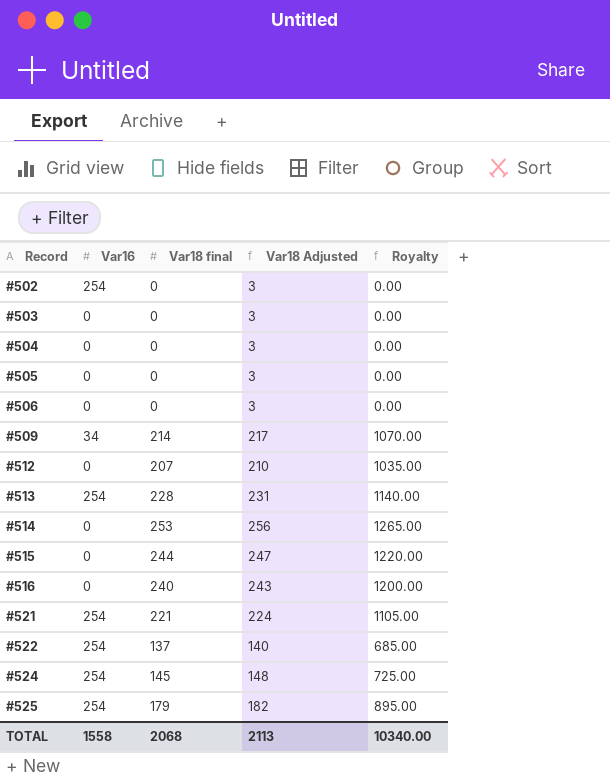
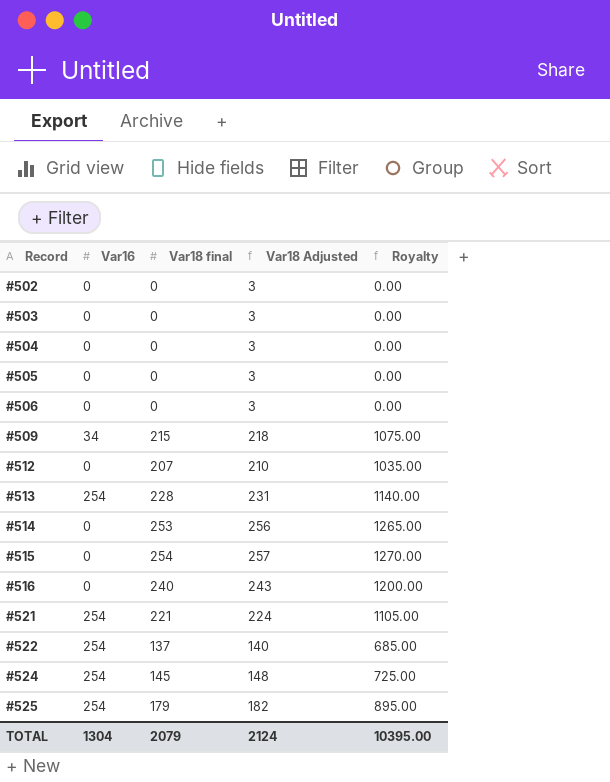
#502 | Var16: 254 -> 0
#509 | Var18 final: 214 -> 215
#509 | Var18 Adjusted: 217 -> 218
#509 | Royalty: 1070.00 -> 1075.00
#515 | Var18 final: 244 -> 254
#515 | Var18 Adjusted: 247 -> 257
#515 | Royalty: 1220.00 -> 1270.00
TOTAL | Var16: 1558 -> 1304
TOTAL | Var18 final: 2068 -> 2079
TOTAL | Var18 Adjusted: 2113 -> 2124
TOTAL | Royalty: 10340.00 -> 10395.00

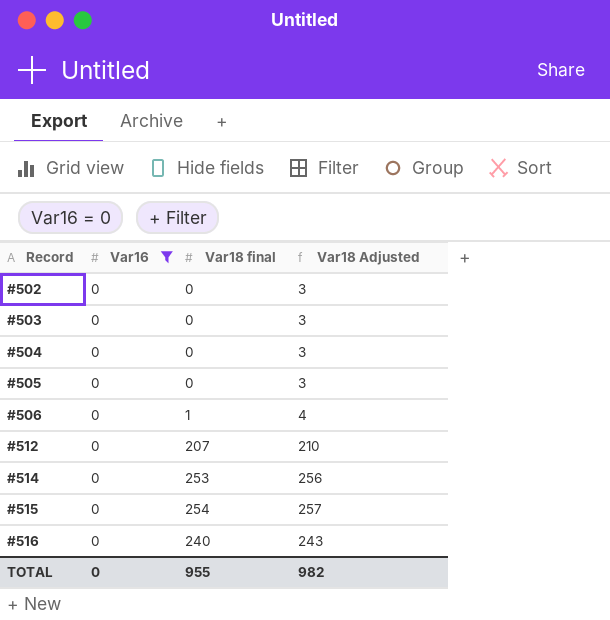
filter: none -> Var16 = 0
column Royalty | formula: [Var18 final] * 5 -> none
#506 | Var18 final: 0 -> 1
#506 | Var18 Adjusted: 3 -> 4
TOTAL | Var16: 1304 -> 0
TOTAL | Var18 final: 2079 -> 955
TOTAL | Var18 Adjusted: 2124 -> 982

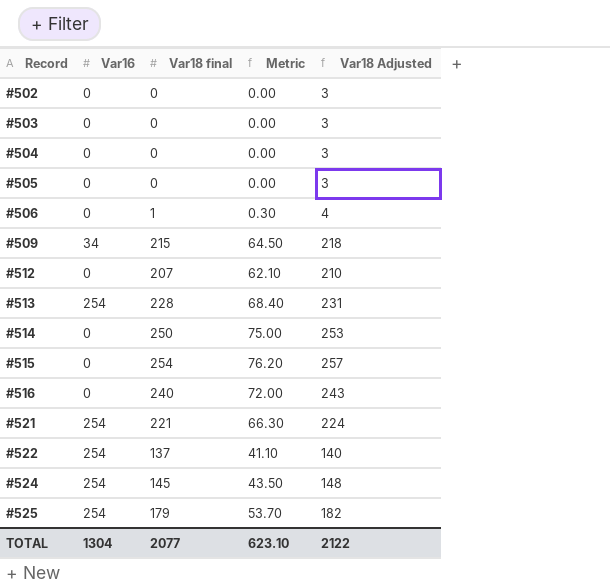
filter: Var16 = 0 -> none
column Metric | formula: none -> [Var18 final] * 0.3
#514 | Var18 final: 253 -> 250
#514 | Var18 Adjusted: 256 -> 253
TOTAL | Var16: 0 -> 1304
TOTAL | Var18 final: 955 -> 2077
TOTAL | Var18 Adjusted: 982 -> 2122

